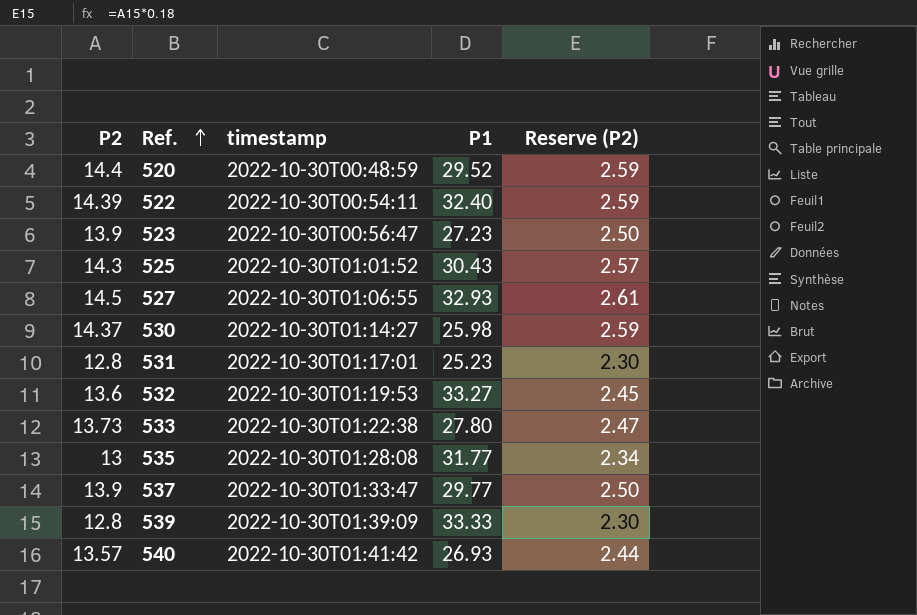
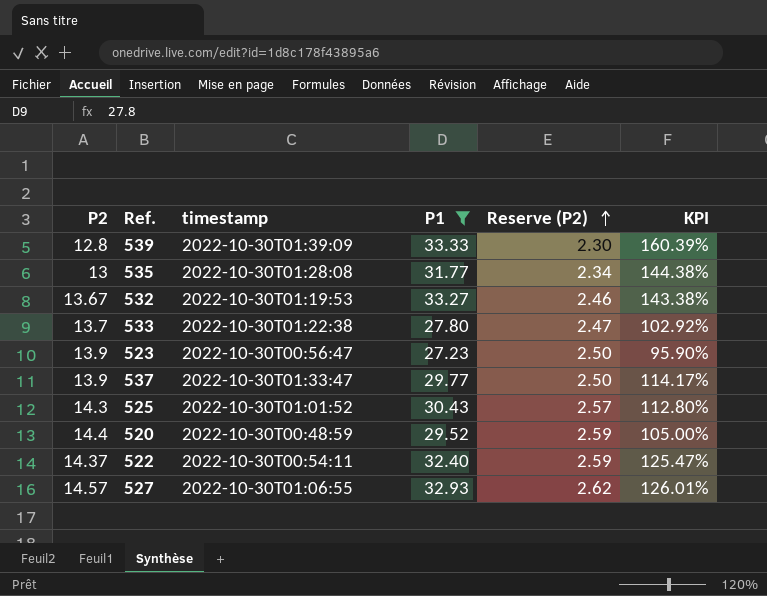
filter: none -> P1 >= 27.23
row order: Ref. ascending -> Reserve (P2) ascending
column KPI | formula: none -> ([P1] - [P2]) / [P2]
532 | P2: 13.6 -> 13.67
532 | Reserve (P2): 2.45 -> 2.46
533 | P2: 13.73 -> 13.7
522 | P2: 14.39 -> 14.37
527 | P2: 14.5 -> 14.57
527 | Reserve (P2): 2.61 -> 2.62

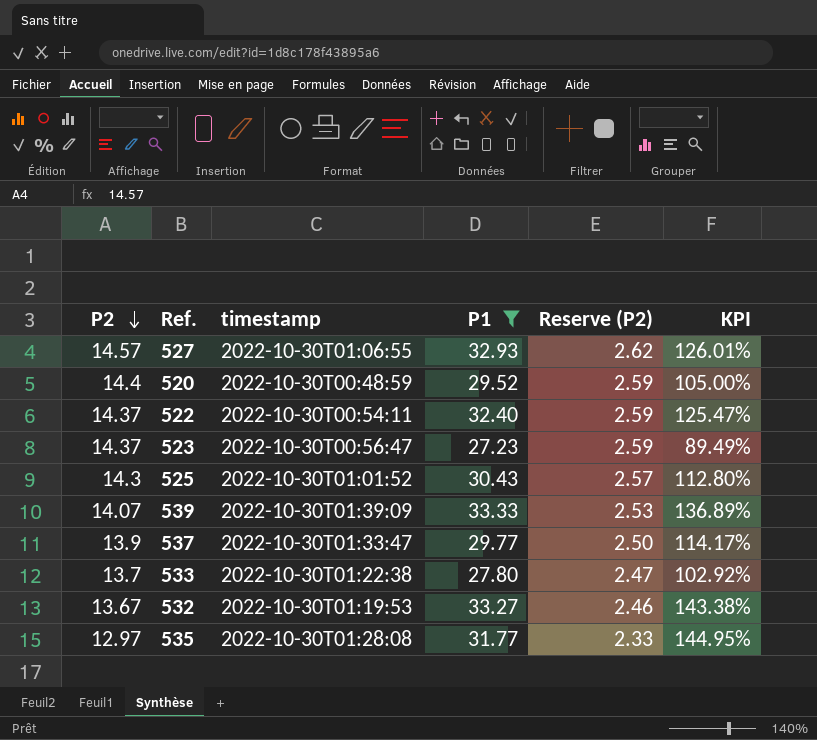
row order: Reserve (P2) ascending -> P2 descending
523 | P2: 13.9 -> 14.37
523 | Reserve (P2): 2.50 -> 2.59
523 | KPI: 95.90% -> 89.49%
539 | P2: 12.8 -> 14.07
539 | Reserve (P2): 2.30 -> 2.53
539 | KPI: 160.39% -> 136.89%
535 | P2: 13 -> 12.97
535 | Reserve (P2): 2.34 -> 2.33
535 | KPI: 144.38% -> 144.95%

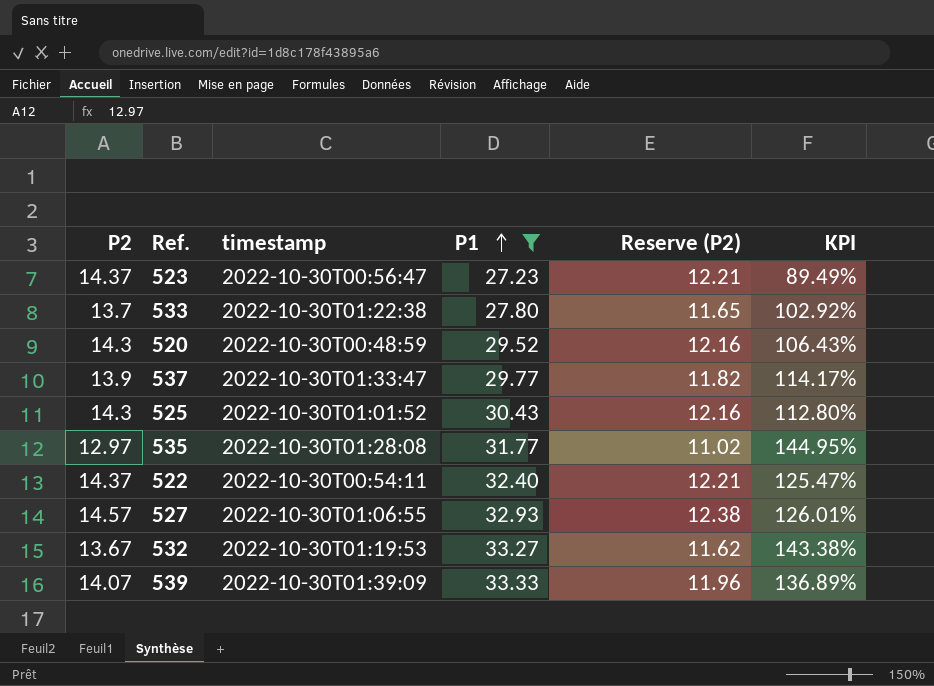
row order: P2 descending -> P1 ascending
column Reserve (P2) | formula: [P2] * 0.18 -> [P2] * 0.85
520 | P2: 14.4 -> 14.3
520 | KPI: 105.00% -> 106.43%

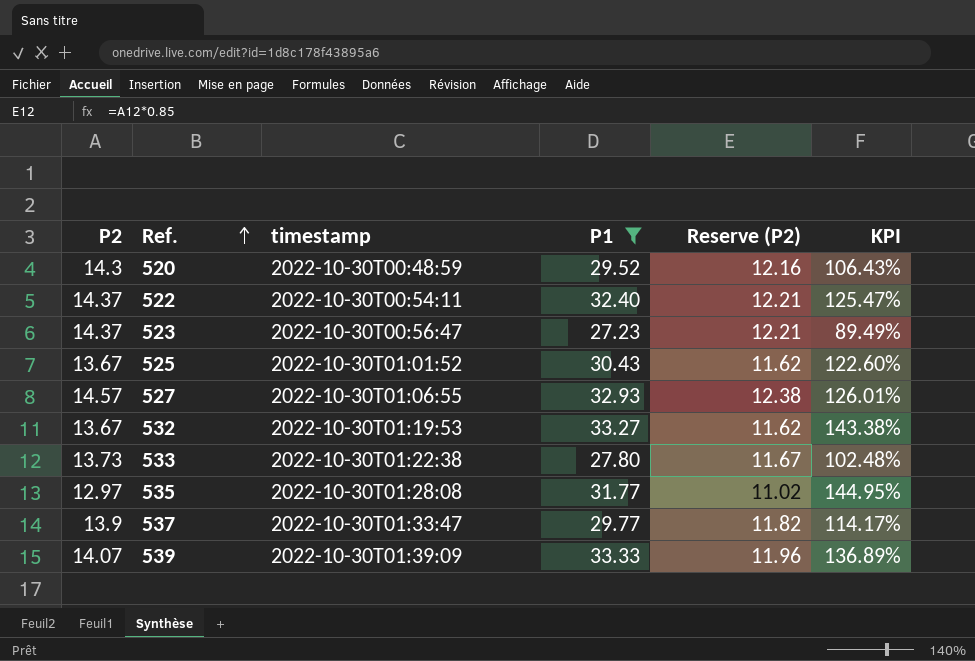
row order: P1 ascending -> Ref. ascending
525 | P2: 14.3 -> 13.67
525 | Reserve (P2): 12.16 -> 11.62
525 | KPI: 112.80% -> 122.60%
533 | P2: 13.7 -> 13.73
533 | Reserve (P2): 11.65 -> 11.67
533 | KPI: 102.92% -> 102.48%

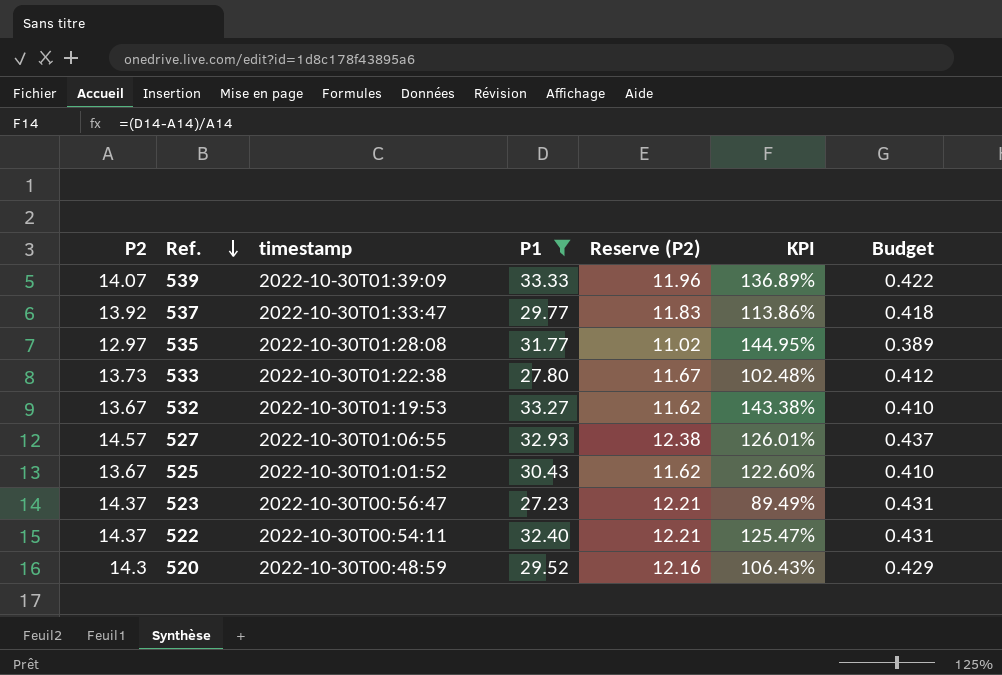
row order: Ref. ascending -> Ref. descending
column Budget | formula: none -> [P2] * 0.03
537 | P2: 13.9 -> 13.92
537 | Reserve (P2): 11.82 -> 11.83
537 | KPI: 114.17% -> 113.86%

